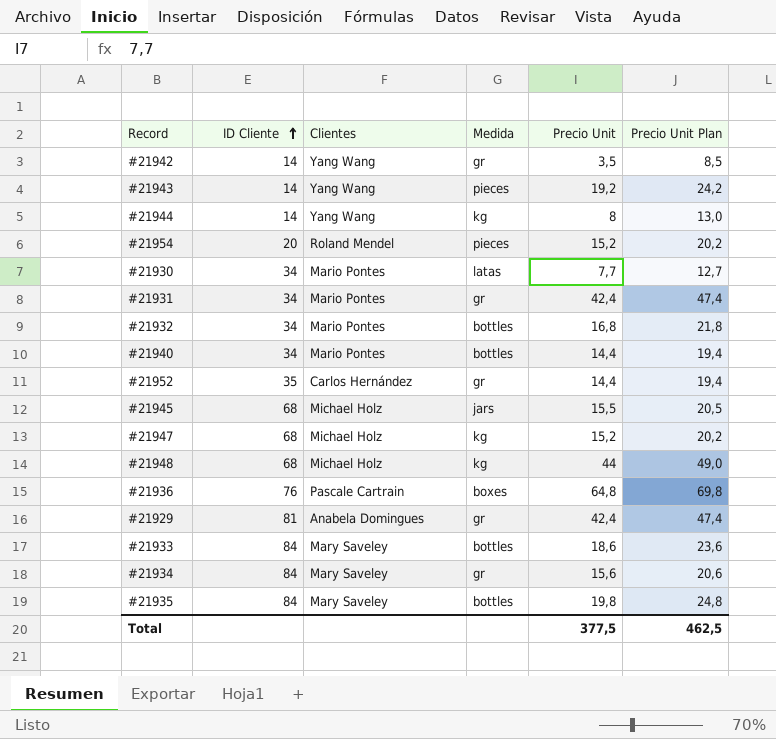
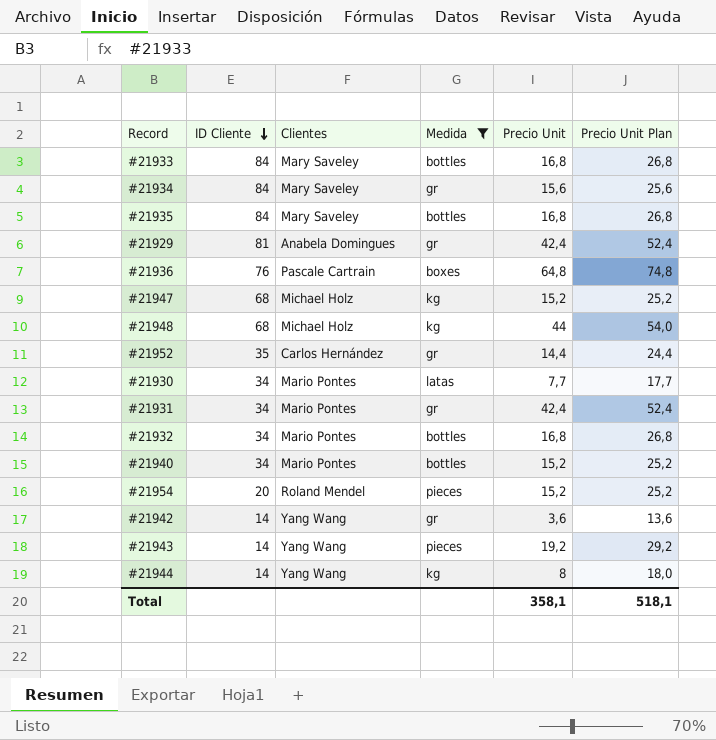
filter: none -> Medida != jars
row order: ID Cliente ascending -> ID Cliente descending
column Precio Unit Plan | formula: [Precio Unit] + 5 -> [Precio Unit] + 10
#21933 | Precio Unit: 18,6 -> 16,8
#21935 | Precio Unit: 19,8 -> 16,8
#21940 | Precio Unit: 14,4 -> 15,2
#21942 | Precio Unit: 3,5 -> 3,6
Total | Precio Unit: 377,5 -> 358,1
Total | Precio Unit Plan: 462,5 -> 518,1

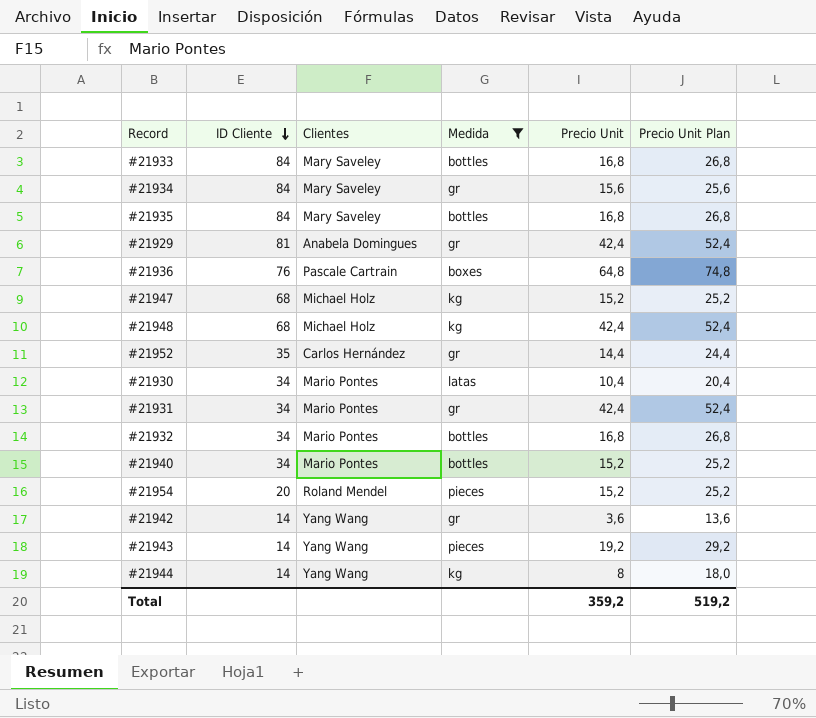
#21948 | Precio Unit: 44 -> 42,4
#21948 | Precio Unit Plan: 54,0 -> 52,4
#21930 | Precio Unit: 7,7 -> 10,4
#21930 | Precio Unit Plan: 17,7 -> 20,4
Total | Precio Unit: 358,1 -> 359,2
Total | Precio Unit Plan: 518,1 -> 519,2

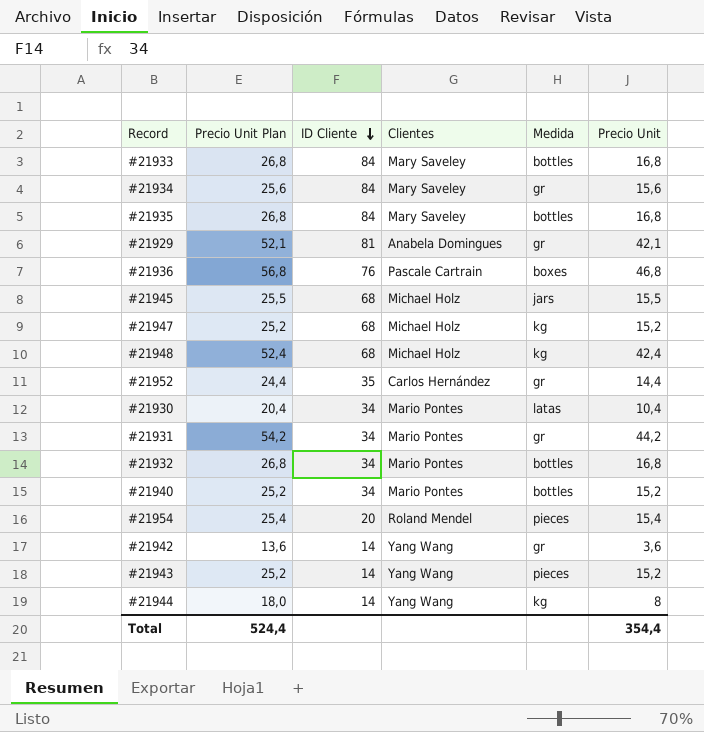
filter: Medida != jars -> none
column Precio Unit Plan | position: 6 -> 2
#21929 | Precio Unit Plan: 52,4 -> 52,1
#21929 | Precio Unit: 42,4 -> 42,1
#21936 | Precio Unit Plan: 74,8 -> 56,8
#21936 | Precio Unit: 64,8 -> 46,8
#21931 | Precio Unit Plan: 52,4 -> 54,2
#21931 | Precio Unit: 42,4 -> 44,2
#21954 | Precio Unit Plan: 25,2 -> 25,4
#21954 | Precio Unit: 15,2 -> 15,4
#21943 | Precio Unit Plan: 29,2 -> 25,2
#21943 | Precio Unit: 19,2 -> 15,2
Total | Precio Unit Plan: 519,2 -> 524,4
Total | Precio Unit: 359,2 -> 354,4

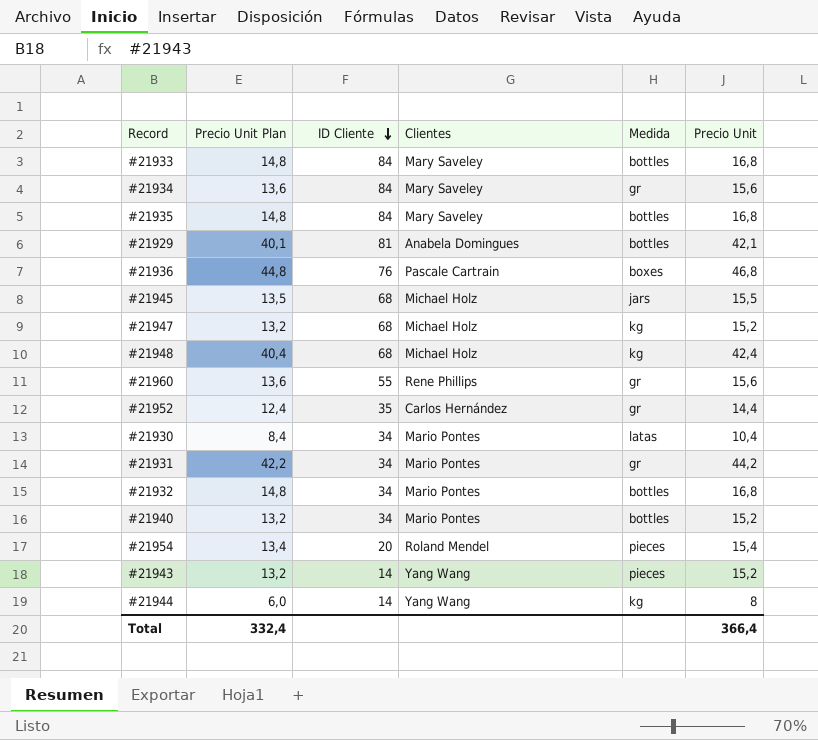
column Precio Unit Plan | formula: [Precio Unit] + 10 -> [Precio Unit] - 2
row #21942: 13,6 | 14 | Yang Wang | gr | 3,6 -> none
#21929 | Medida: gr -> bottles
row #21960: none -> 13,6 | 55 | Rene Phillips | gr | 15,6
Total | Precio Unit Plan: 524,4 -> 332,4
Total | Precio Unit: 354,4 -> 366,4

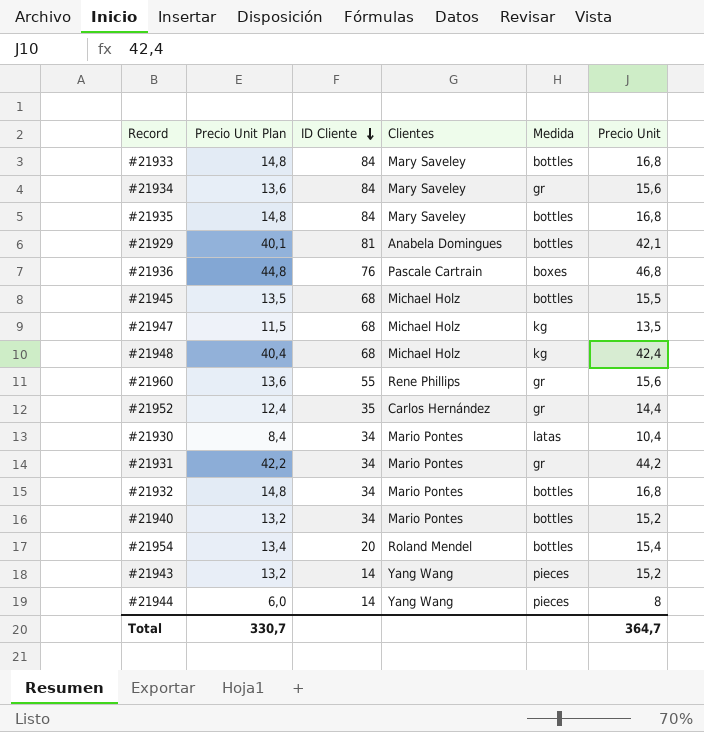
#21945 | Medida: jars -> bottles
#21947 | Precio Unit Plan: 13,2 -> 11,5
#21947 | Precio Unit: 15,2 -> 13,5
#21954 | Medida: pieces -> bottles
#21944 | Medida: kg -> pieces
Total | Precio Unit Plan: 332,4 -> 330,7
Total | Precio Unit: 366,4 -> 364,7

